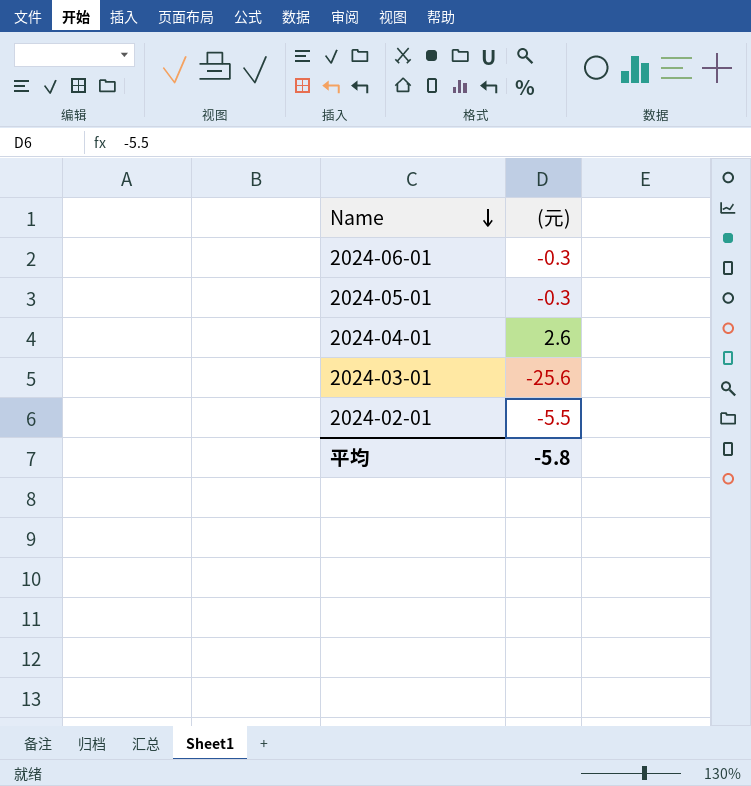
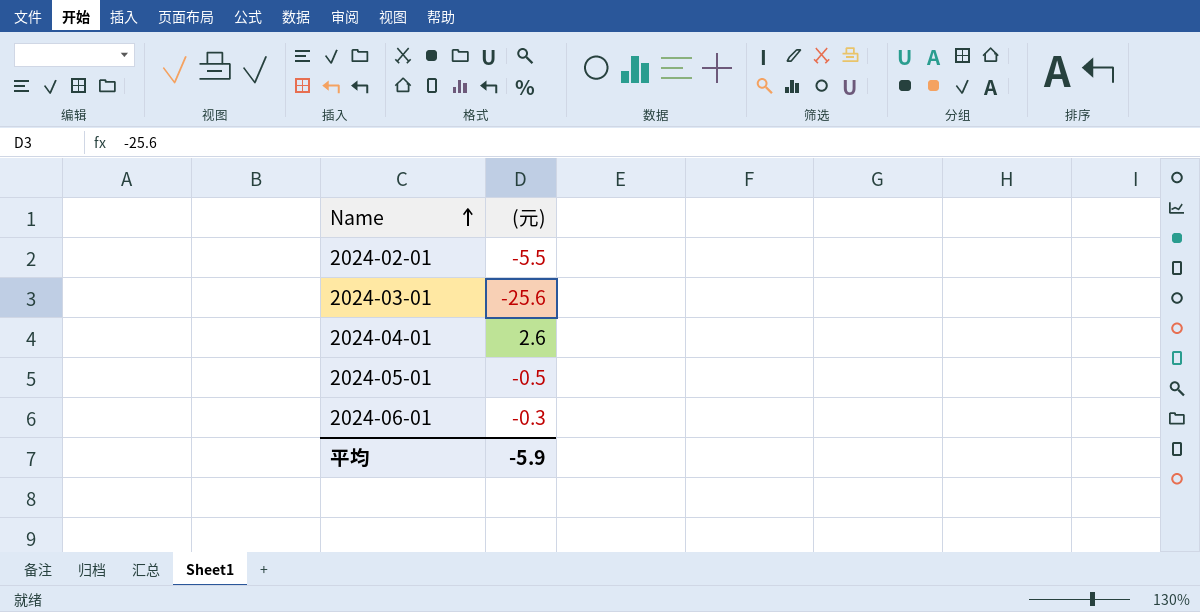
row order: Name descending -> Name ascending
2024-05-01 | (元): -0.3 -> -0.5
平均 | (元): -5.8 -> -5.9

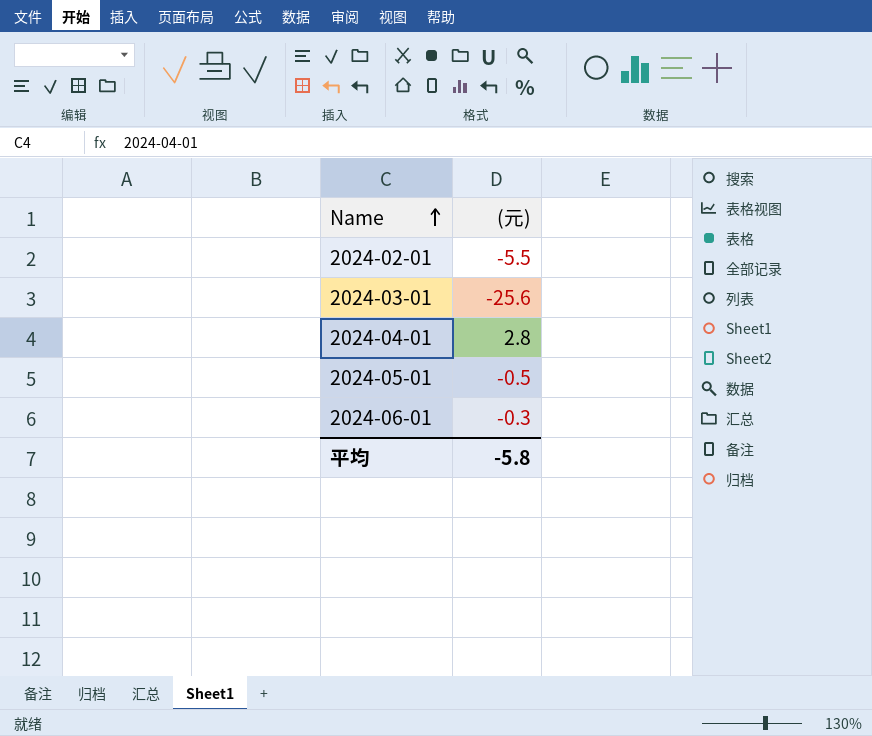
2024-04-01 | (元): 2.6 -> 2.8
平均 | (元): -5.9 -> -5.8

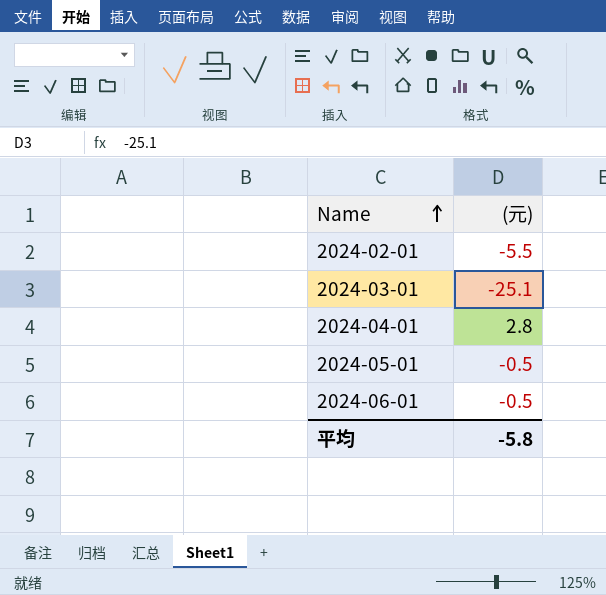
2024-03-01 | (元): -25.6 -> -25.1
2024-06-01 | (元): -0.3 -> -0.5

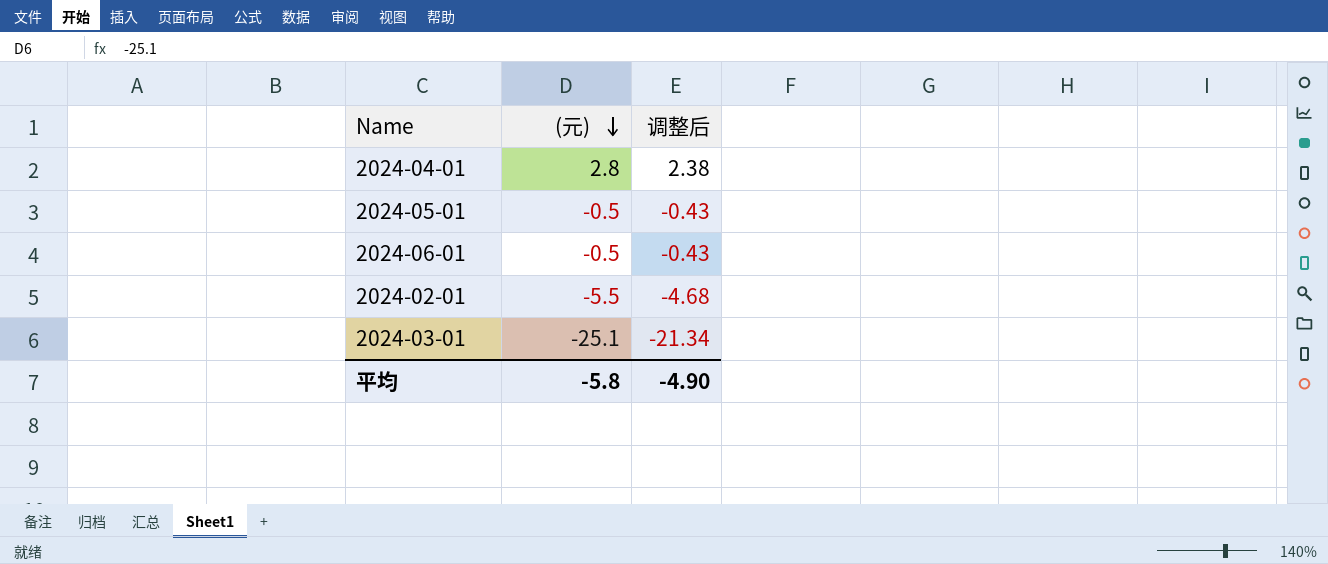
row order: Name ascending -> (元) descending
column 调整后 | formula: none -> [(元)] * 0.85

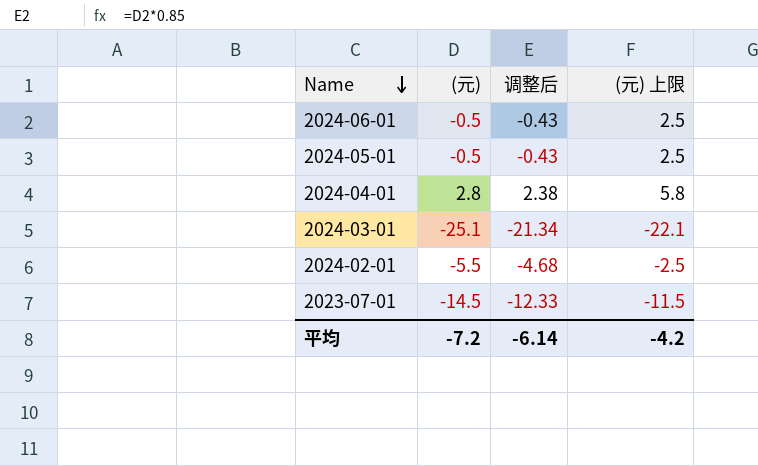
row order: (元) descending -> Name descending
column (元) 上限 | formula: none -> [(元)] + 3
row 2023-07-01: none -> -14.5 | -12.33 | -11.5
平均 | (元): -5.8 -> -7.2
平均 | 调整后: -4.90 -> -6.14

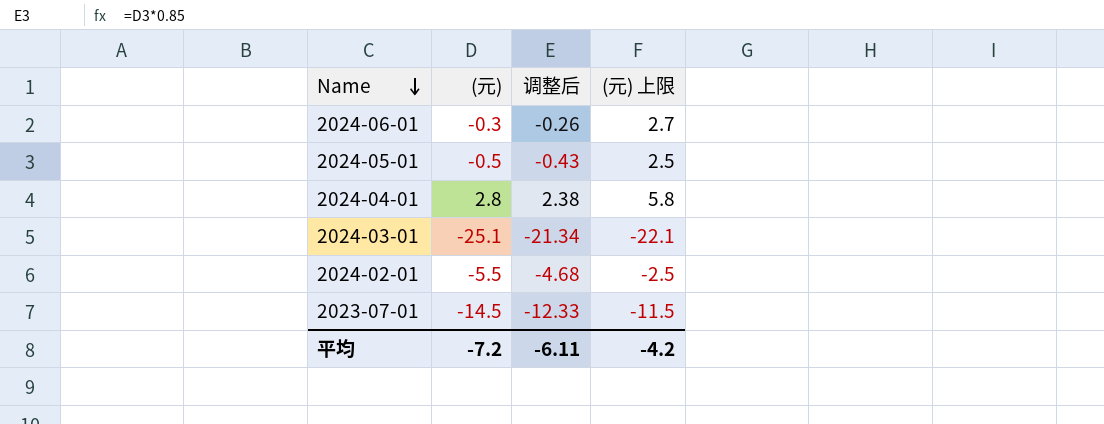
2024-06-01 | (元): -0.5 -> -0.3
2024-06-01 | 调整后: -0.43 -> -0.26
2024-06-01 | (元) 上限: 2.5 -> 2.7
平均 | 调整后: -6.14 -> -6.11

